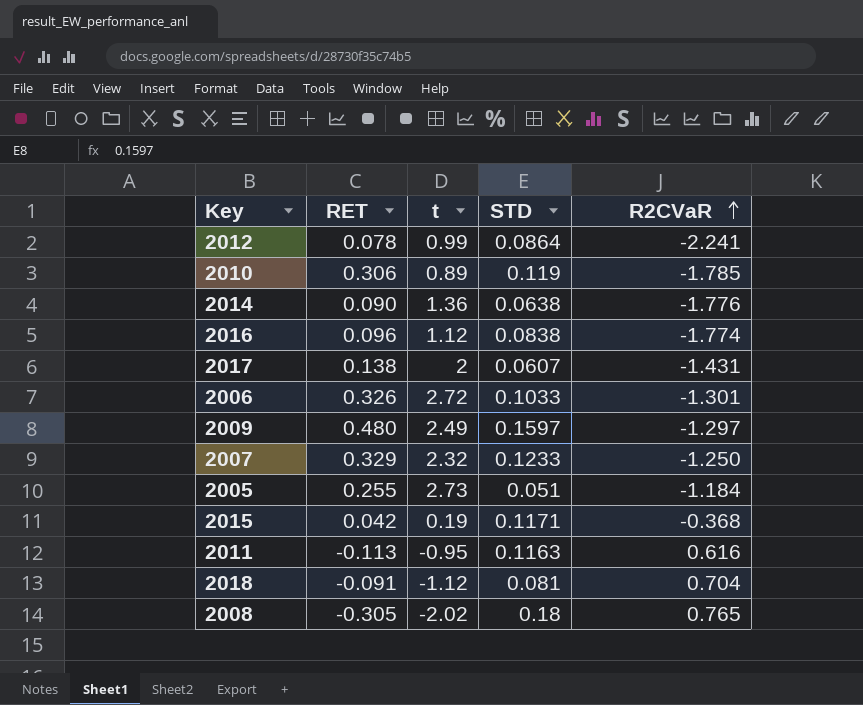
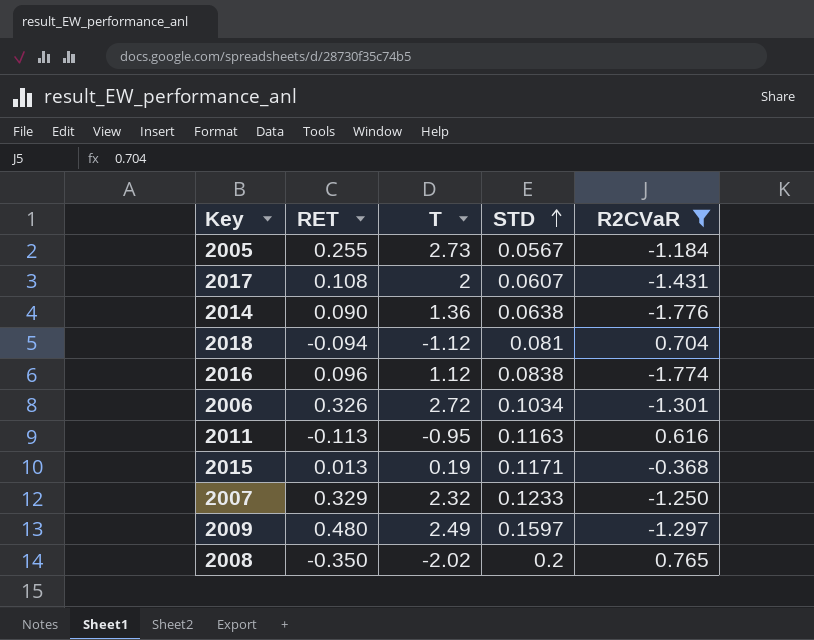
filter: none -> R2CVaR >= -1.776
row order: R2CVaR ascending -> STD ascending
column name: t -> T
2005 | STD: 0.051 -> 0.0567
2017 | RET: 0.138 -> 0.108
2018 | RET: -0.091 -> -0.094
2006 | STD: 0.1033 -> 0.1034
2015 | RET: 0.042 -> 0.013
2008 | RET: -0.305 -> -0.350
2008 | STD: 0.18 -> 0.2

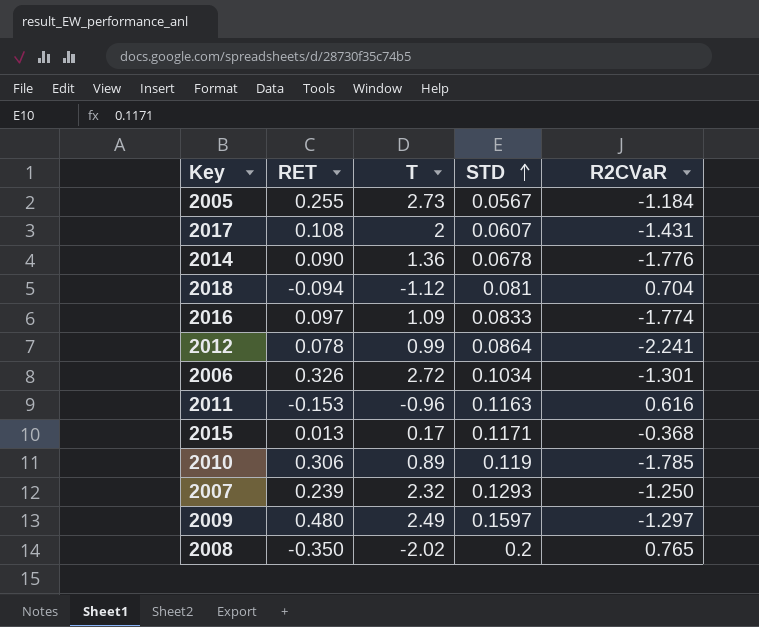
filter: R2CVaR >= -1.776 -> none
2014 | STD: 0.0638 -> 0.0678
2016 | RET: 0.096 -> 0.097
2016 | T: 1.12 -> 1.09
2016 | STD: 0.0838 -> 0.0833
2011 | RET: -0.113 -> -0.153
2011 | T: -0.95 -> -0.96
2015 | T: 0.19 -> 0.17
2007 | RET: 0.329 -> 0.239
2007 | STD: 0.1233 -> 0.1293

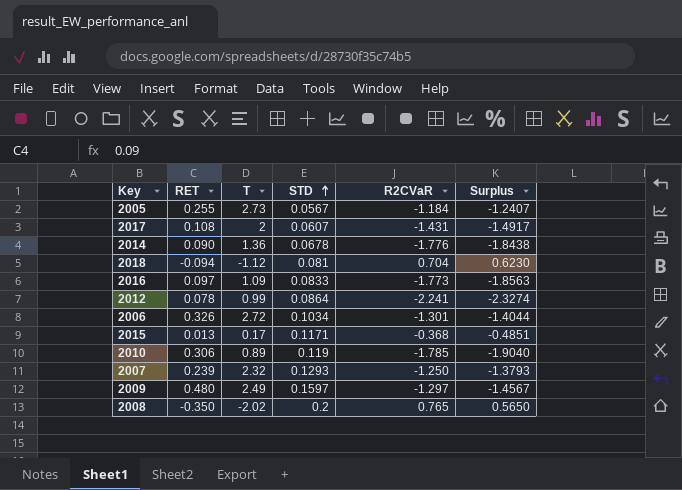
column Surplus | formula: none -> [R2CVaR] - [STD]
row 2011: -0.153 | -0.96 | 0.1163 | 0.616 -> none
2016 | R2CVaR: -1.774 -> -1.773

